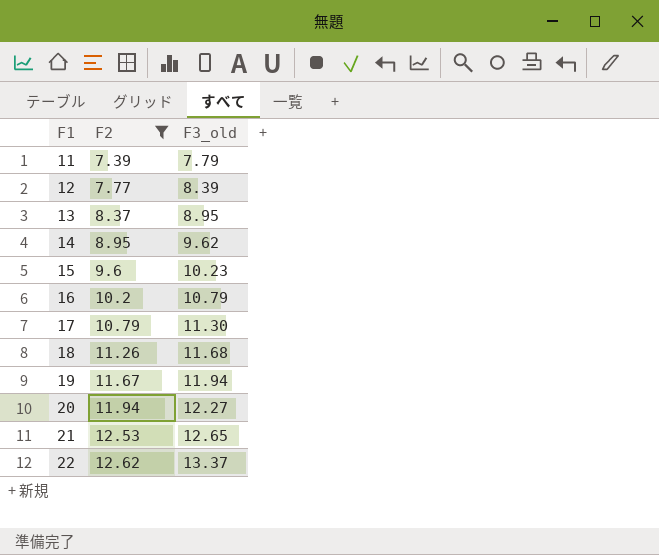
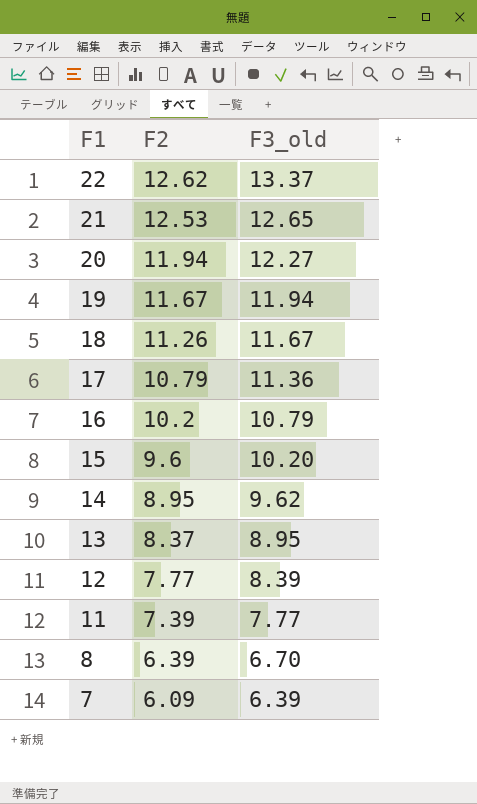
filter: F2 >= 7.39 -> none
row order: F1 ascending -> F1 descending
18 | F3_old: 11.68 -> 11.67
17 | F3_old: 11.30 -> 11.36
15 | F3_old: 10.23 -> 10.20
11 | F3_old: 7.79 -> 7.77

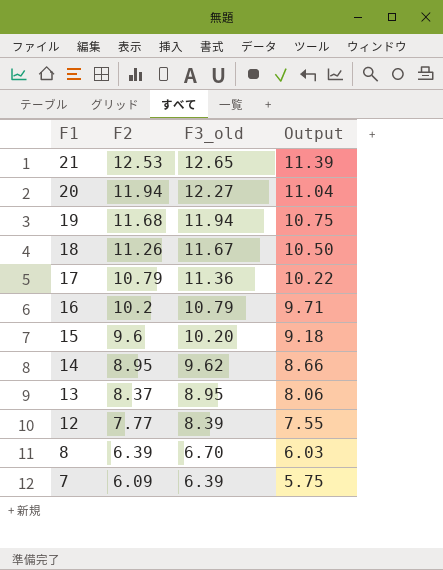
column Output | formula: none -> [F3_old] * 0.9
row 22: 12.62 | 13.37 -> none
row 11: 7.39 | 7.77 -> none
19 | F2: 11.67 -> 11.68

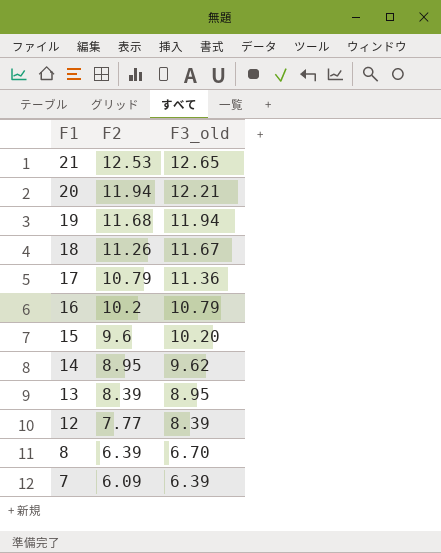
column Output | formula: [F3_old] * 0.9 -> none
20 | F3_old: 12.27 -> 12.21
13 | F2: 8.37 -> 8.39

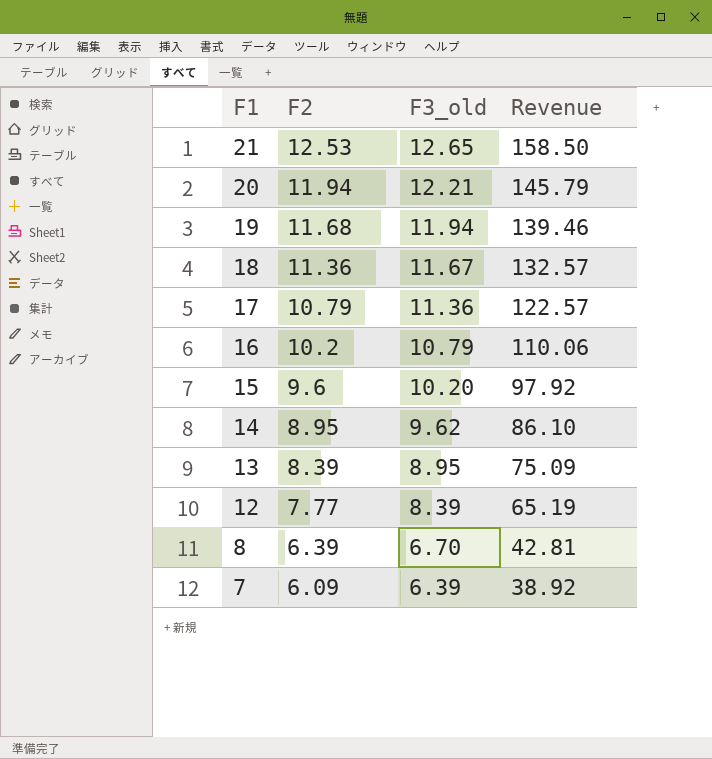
column Revenue | formula: none -> [F2] * [F3_old]
18 | F2: 11.26 -> 11.36

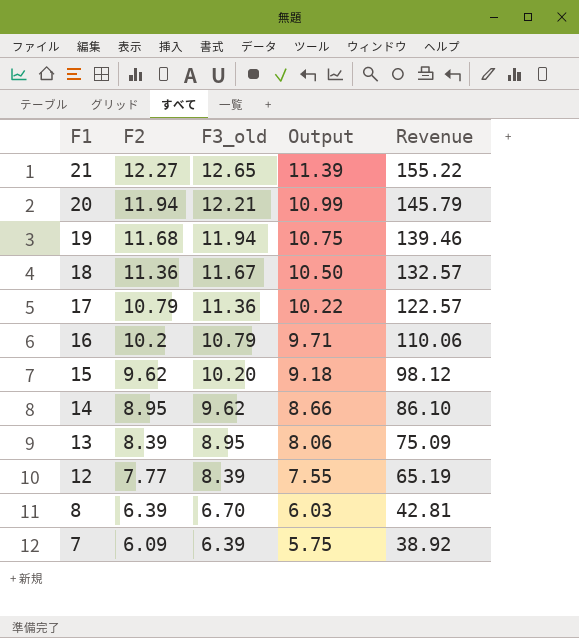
column Output | formula: none -> [F3_old] * 0.9
21 | F2: 12.53 -> 12.27
21 | Revenue: 158.50 -> 155.22
15 | F2: 9.6 -> 9.62
15 | Revenue: 97.92 -> 98.12

